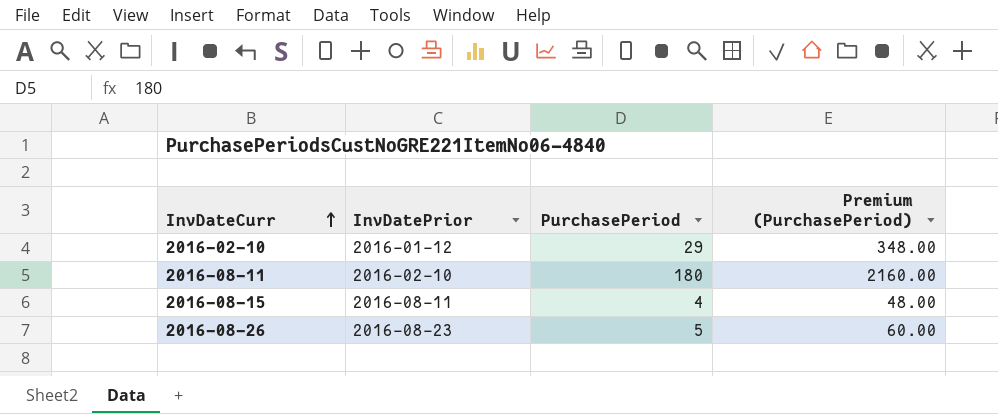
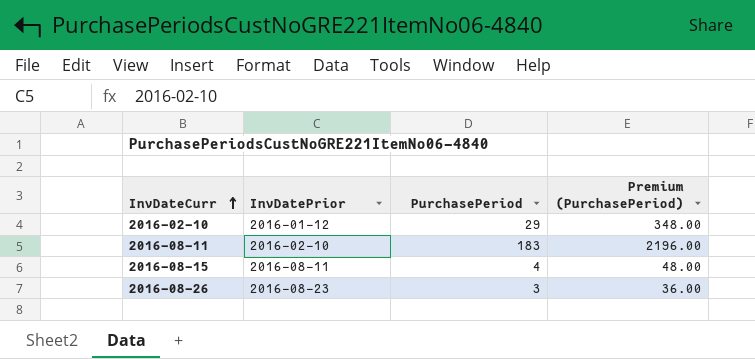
2016-08-11 | PurchasePeriod: 180 -> 183
2016-08-11 | Premium (PurchasePeriod): 2160.00 -> 2196.00
2016-08-26 | PurchasePeriod: 5 -> 3
2016-08-26 | Premium (PurchasePeriod): 60.00 -> 36.00

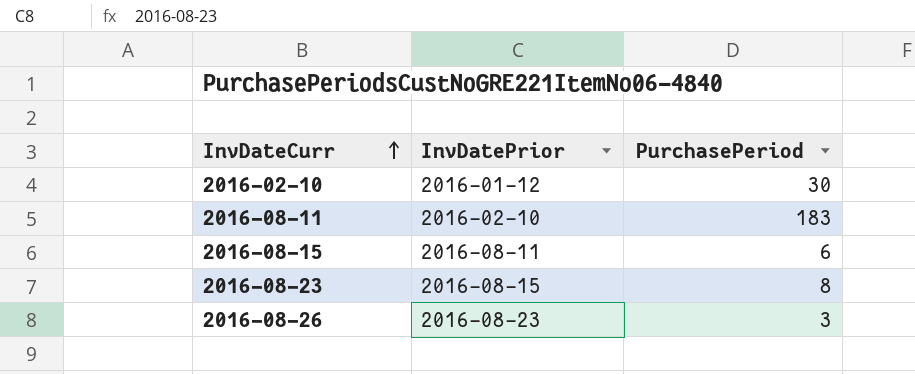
column Premium (PurchasePeriod) | formula: [PurchasePeriod] * 12 -> none
2016-02-10 | PurchasePeriod: 29 -> 30
2016-08-15 | PurchasePeriod: 4 -> 6
row 2016-08-23: none -> 2016-08-15 | 8

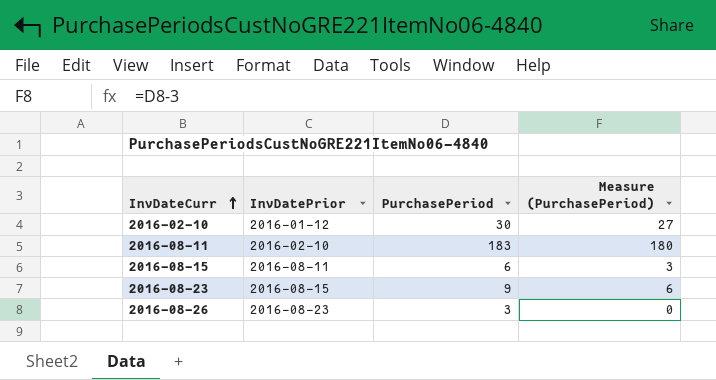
column Measure (PurchasePeriod) | formula: none -> [PurchasePeriod] - 3
2016-08-23 | PurchasePeriod: 8 -> 9

